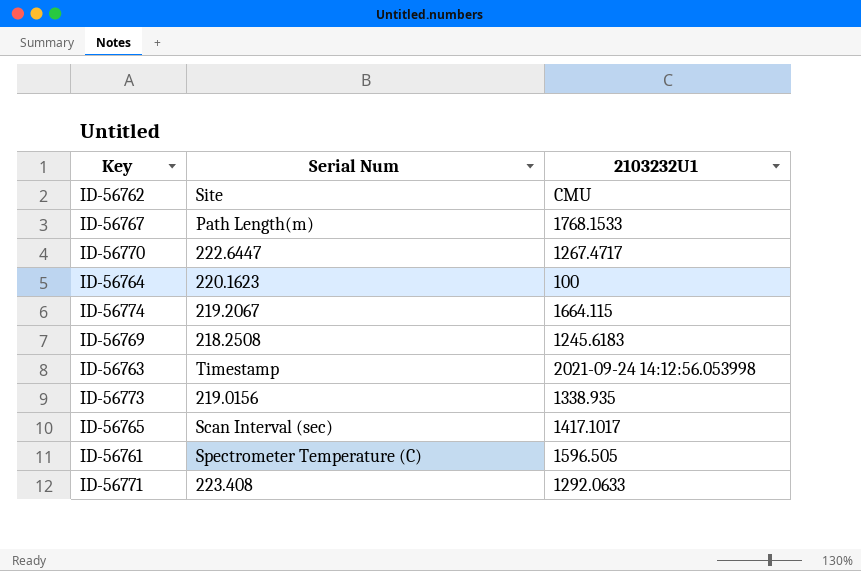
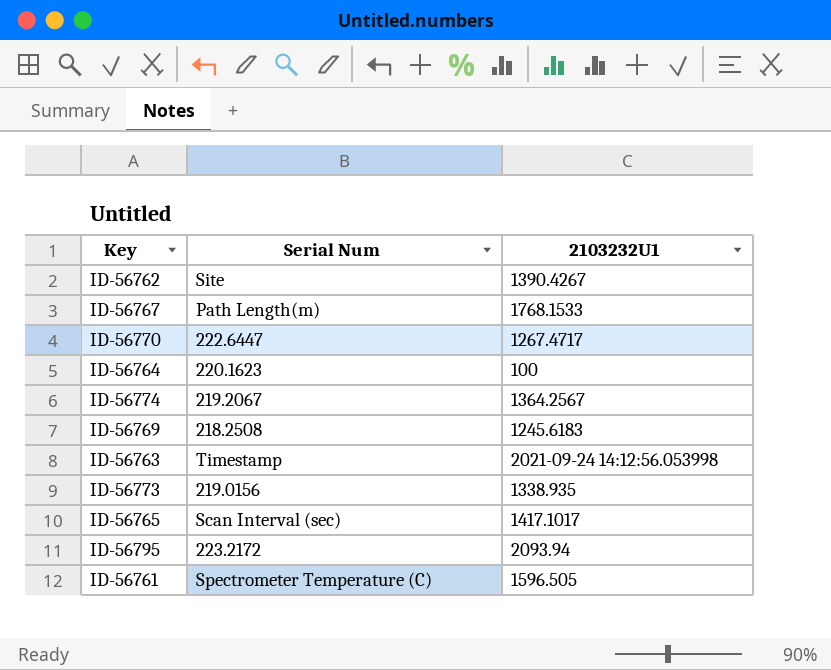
row ID-56771: 223.408 | 1292.0633 -> none
ID-56762 | 2103232U1: CMU -> 1390.4267
ID-56774 | 2103232U1: 1664.115 -> 1364.2567
row ID-56795: none -> 223.2172 | 2093.94

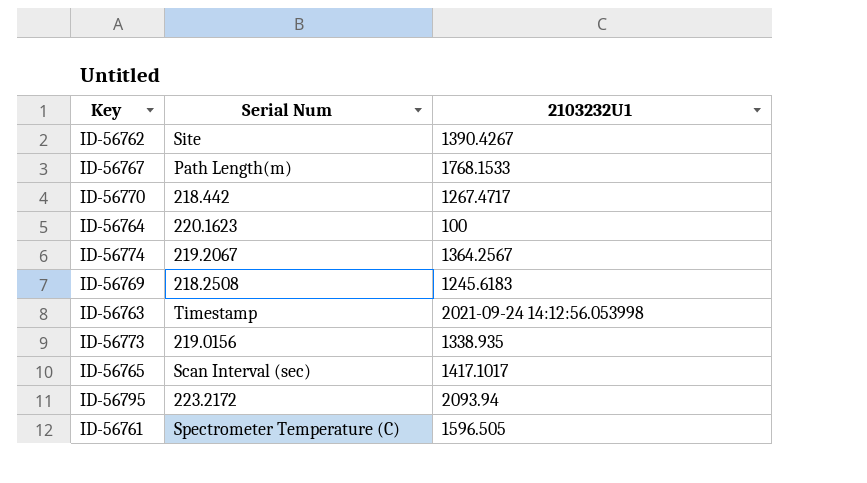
ID-56770 | Serial Num: 222.6447 -> 218.442

